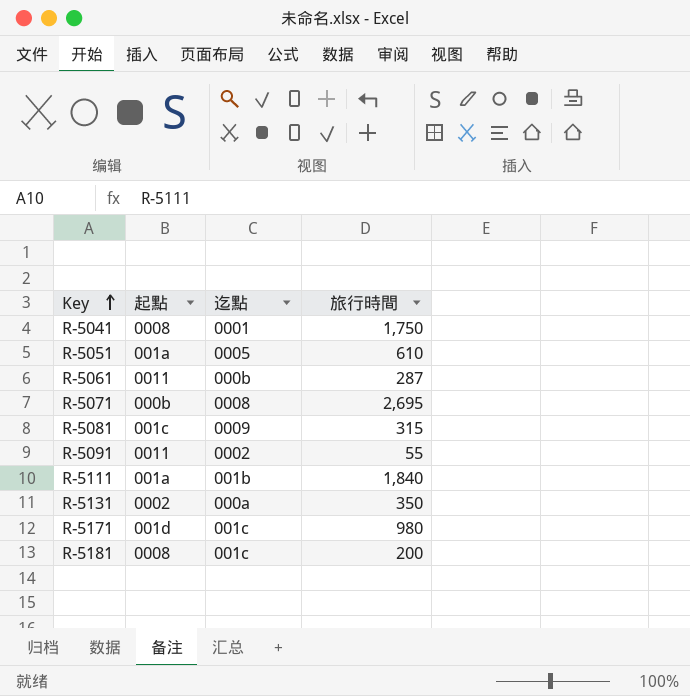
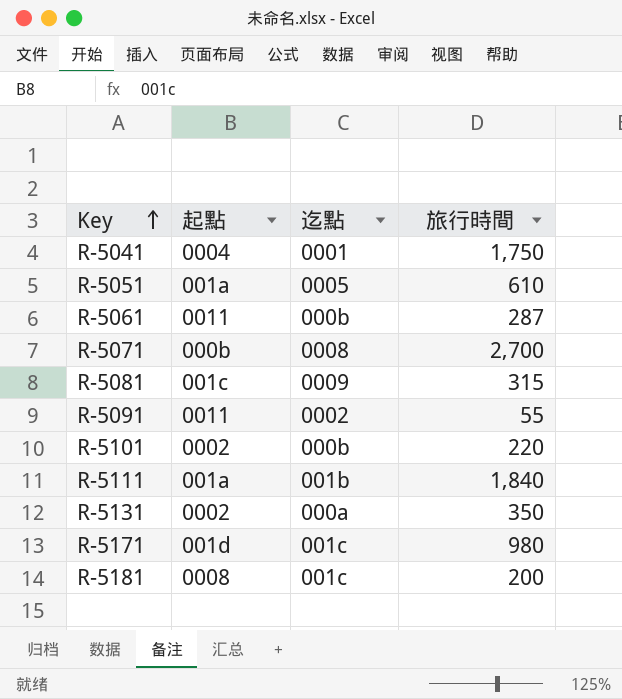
R-5041 | 起點: 0008 -> 0004
R-5071 | 旅行時間: 2,695 -> 2,700
row R-5101: none -> 0002 | 000b | 220

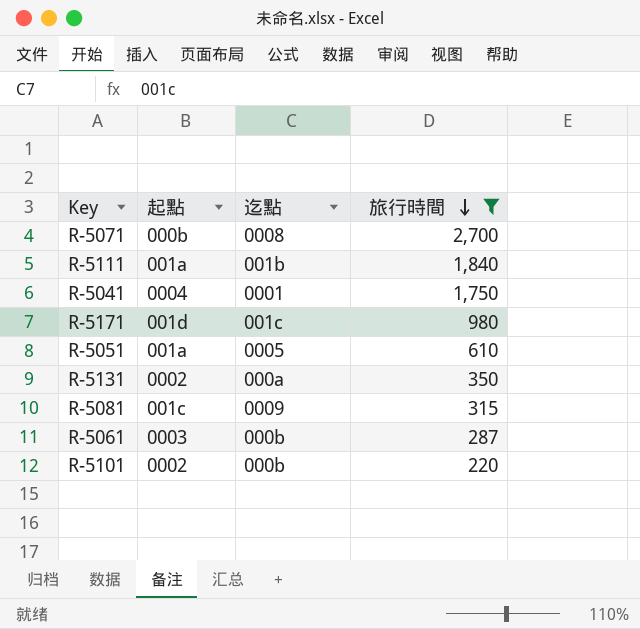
filter: none -> 旅行時間 >= 220
row order: Key ascending -> 旅行時間 descending
R-5061 | 起點: 0011 -> 0003

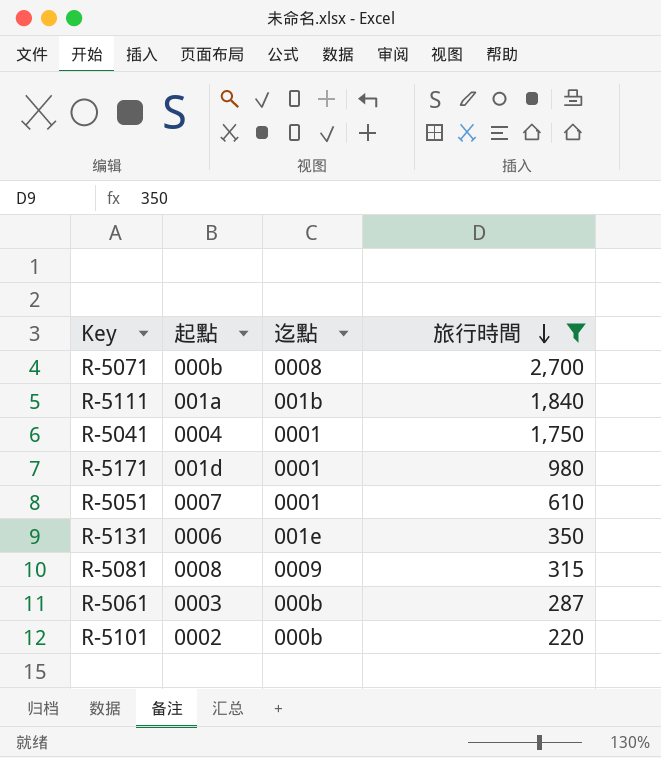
R-5171 | 迄點: 001c -> 0001
R-5051 | 起點: 001a -> 0007
R-5051 | 迄點: 0005 -> 0001
R-5131 | 起點: 0002 -> 0006
R-5131 | 迄點: 000a -> 001e
R-5081 | 起點: 001c -> 0008

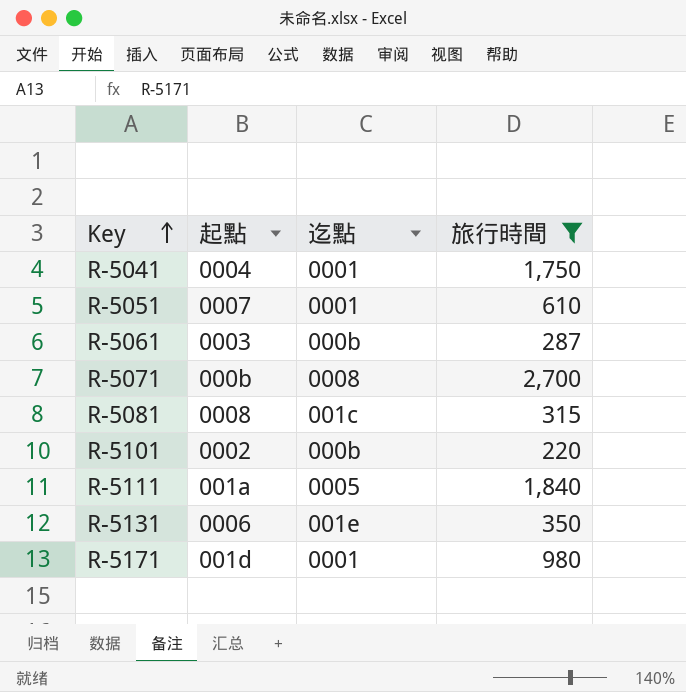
row order: 旅行時間 descending -> Key ascending
R-5081 | 迄點: 0009 -> 001c
R-5111 | 迄點: 001b -> 0005

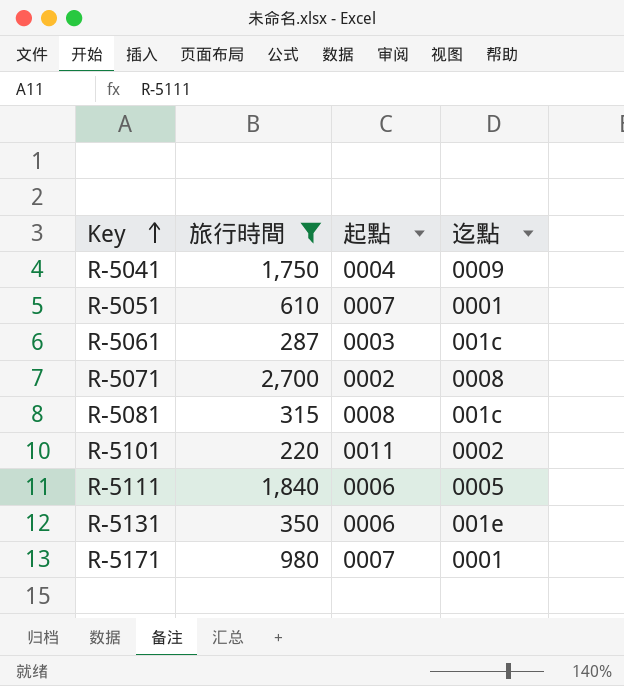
column 旅行時間 | position: 4 -> 2
R-5041 | 迄點: 0001 -> 0009
R-5061 | 迄點: 000b -> 001c
R-5071 | 起點: 000b -> 0002
R-5101 | 起點: 0002 -> 0011
R-5101 | 迄點: 000b -> 0002
R-5111 | 起點: 001a -> 0006
R-5171 | 起點: 001d -> 0007

